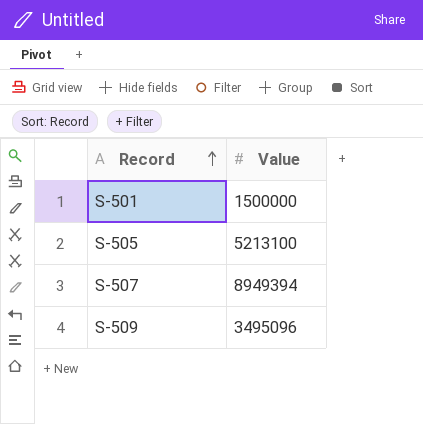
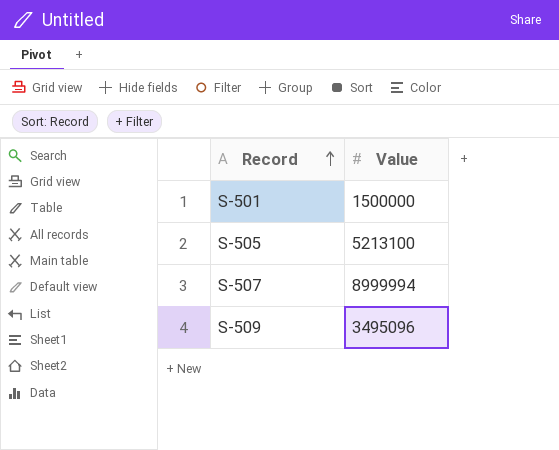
S-507 | Value: 8949394 -> 8999994

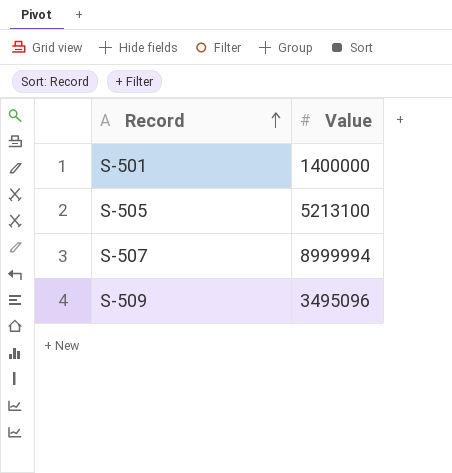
S-501 | Value: 1500000 -> 1400000

